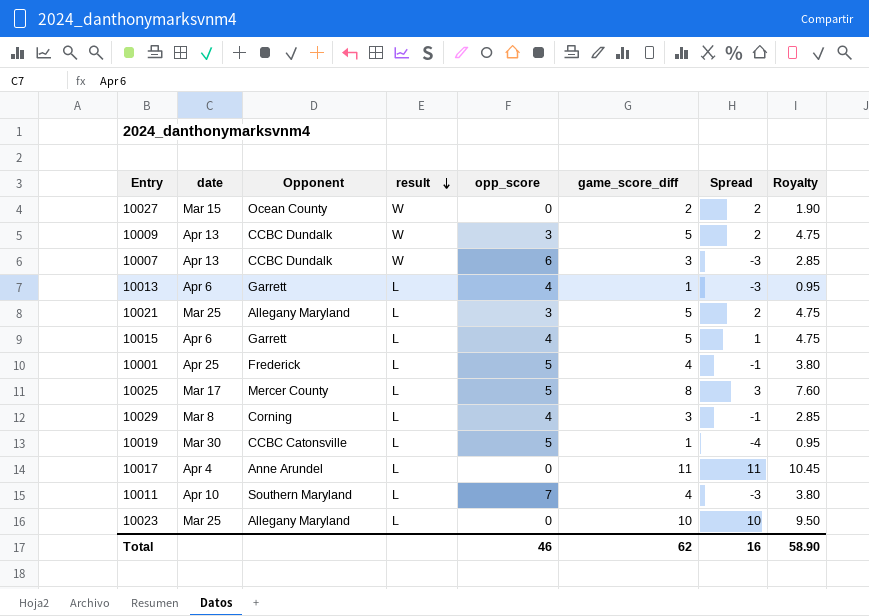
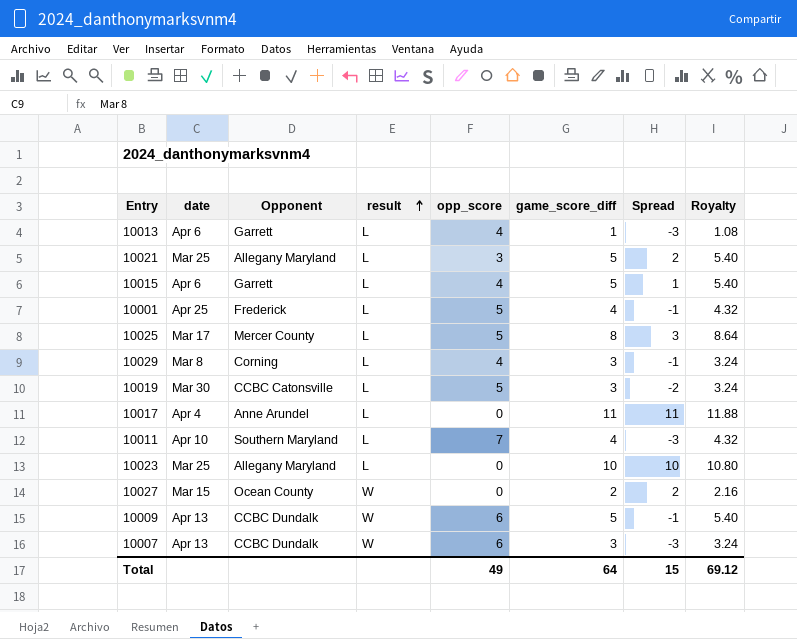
row order: result descending -> result ascending
column Royalty | formula: [game_score_diff] * 0.95 -> [game_score_diff] * 1.08
10019 | game_score_diff: 1 -> 3
10019 | Spread: -4 -> -2
10009 | opp_score: 3 -> 6
10009 | Spread: 2 -> -1
Total | opp_score: 46 -> 49
Total | game_score_diff: 62 -> 64
Total | Spread: 16 -> 15
Total | Royalty: 58.90 -> 69.12

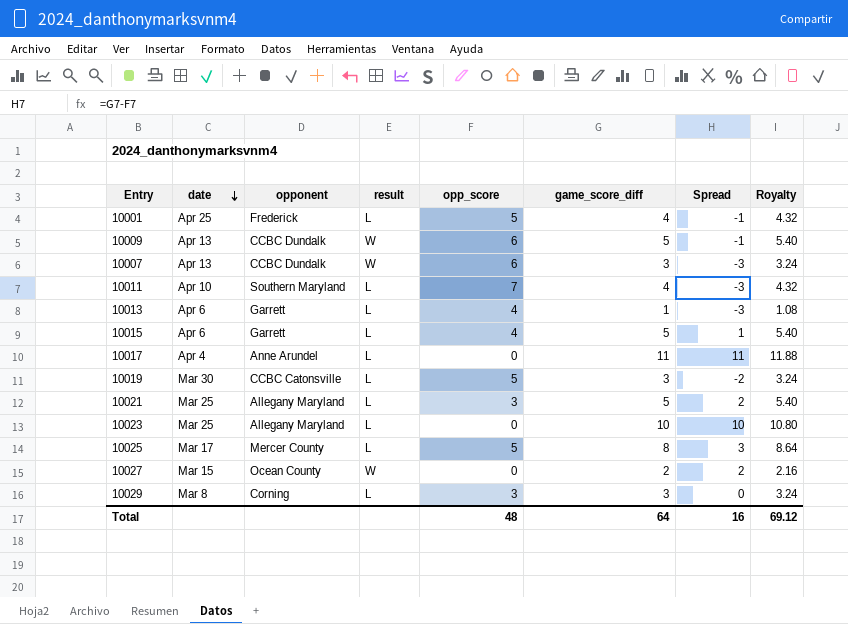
row order: result ascending -> date descending
column name: Opponent -> opponent
10029 | opp_score: 4 -> 3
10029 | Spread: -1 -> 0
Total | opp_score: 49 -> 48
Total | Spread: 15 -> 16

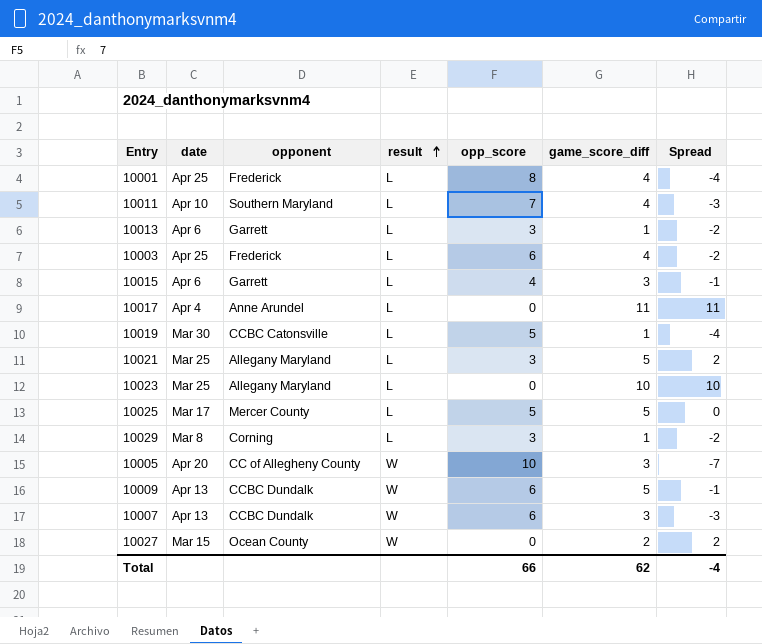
row order: date descending -> result ascending
column Royalty | formula: [game_score_diff] * 1.08 -> none
10001 | opp_score: 5 -> 8
10001 | Spread: -1 -> -4
10013 | opp_score: 4 -> 3
10013 | Spread: -3 -> -2
row 10003: none -> Apr 25 | Frederick | L | 6 | 4 | -2
10015 | game_score_diff: 5 -> 3
10015 | Spread: 1 -> -1
10019 | game_score_diff: 3 -> 1
10019 | Spread: -2 -> -4
10025 | game_score_diff: 8 -> 5
10025 | Spread: 3 -> 0
10029 | game_score_diff: 3 -> 1
10029 | Spread: 0 -> -2
row 10005: none -> Apr 20 | CC of Allegheny County | W | 10 | 3 | -7
Total | opp_score: 48 -> 66
Total | game_score_diff: 64 -> 62
Total | Spread: 16 -> -4

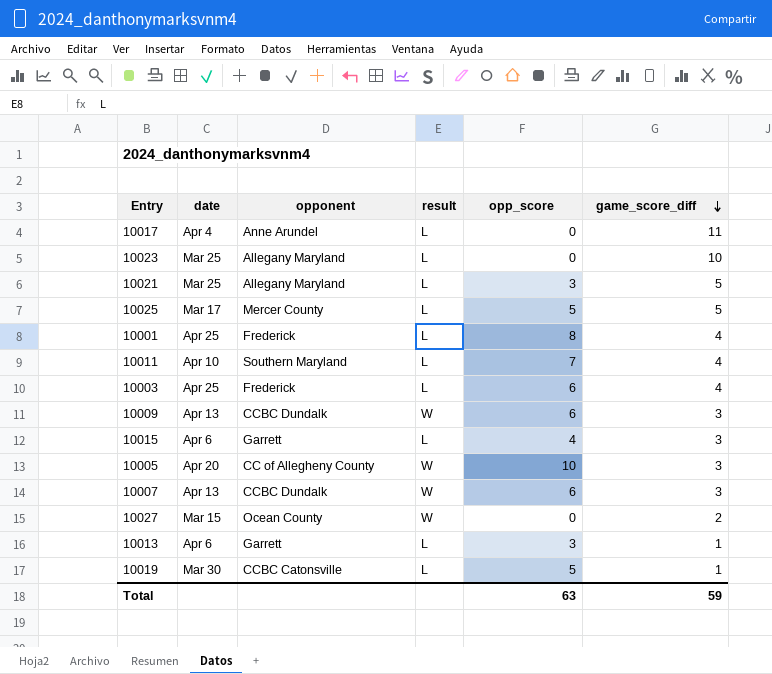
row order: result ascending -> game_score_diff descending
column Spread | formula: [game_score_diff] - [opp_score] -> none
row 10029: Mar 8 | Corning | L | 3 | 1 | -2 -> none
10009 | game_score_diff: 5 -> 3
Total | opp_score: 66 -> 63
Total | game_score_diff: 62 -> 59

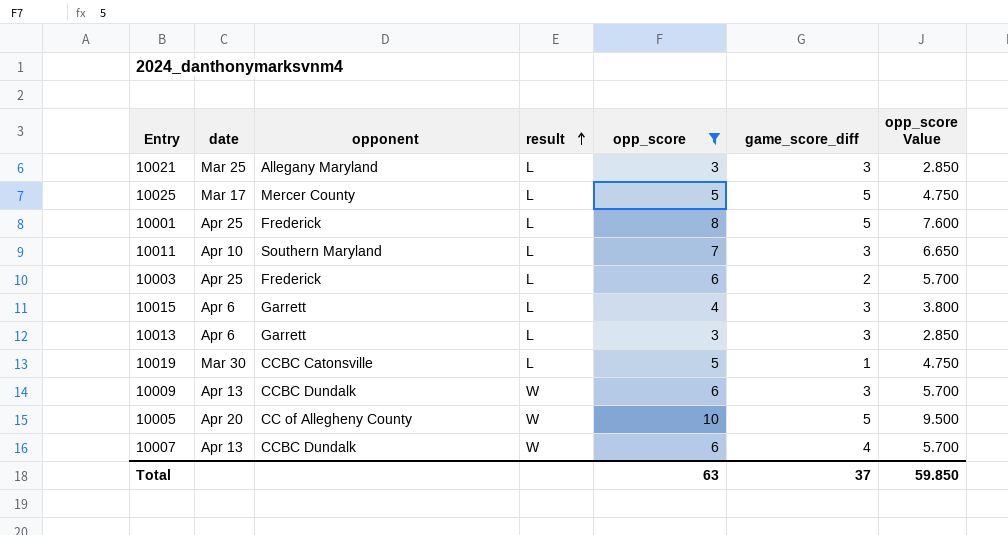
filter: none -> opp_score != 0
row order: game_score_diff descending -> result ascending
column opp_score Value | formula: none -> [opp_score] * 0.95
10021 | game_score_diff: 5 -> 3
10001 | game_score_diff: 4 -> 5
10011 | game_score_diff: 4 -> 3
10003 | game_score_diff: 4 -> 2
10013 | game_score_diff: 1 -> 3
10005 | game_score_diff: 3 -> 5
10007 | game_score_diff: 3 -> 4
Total | game_score_diff: 59 -> 37

